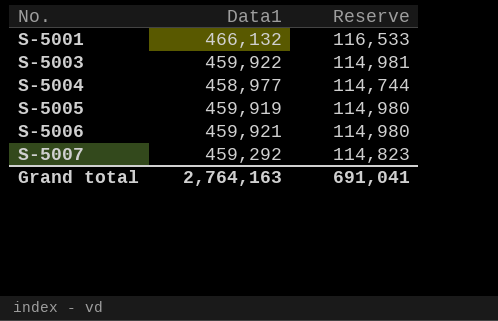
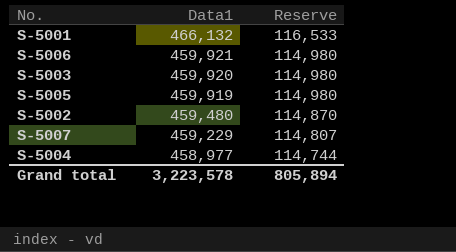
row order: No. ascending -> Data1 descending
S-5003 | Data1: 459,922 -> 459,920
S-5003 | Reserve: 114,981 -> 114,980
row S-5002: none -> 459,480 | 114,870
S-5007 | Data1: 459,292 -> 459,229
S-5007 | Reserve: 114,823 -> 114,807
Grand total | Data1: 2,764,163 -> 3,223,578
Grand total | Reserve: 691,041 -> 805,894

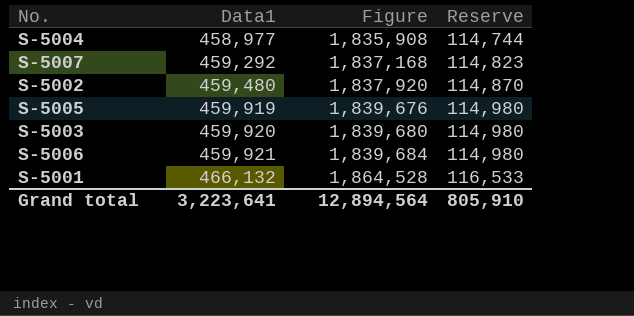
row order: Data1 descending -> Data1 ascending
column Figure | formula: none -> [Data1] * 4
S-5007 | Data1: 459,229 -> 459,292
S-5007 | Reserve: 114,807 -> 114,823
Grand total | Data1: 3,223,578 -> 3,223,641
Grand total | Reserve: 805,894 -> 805,910

